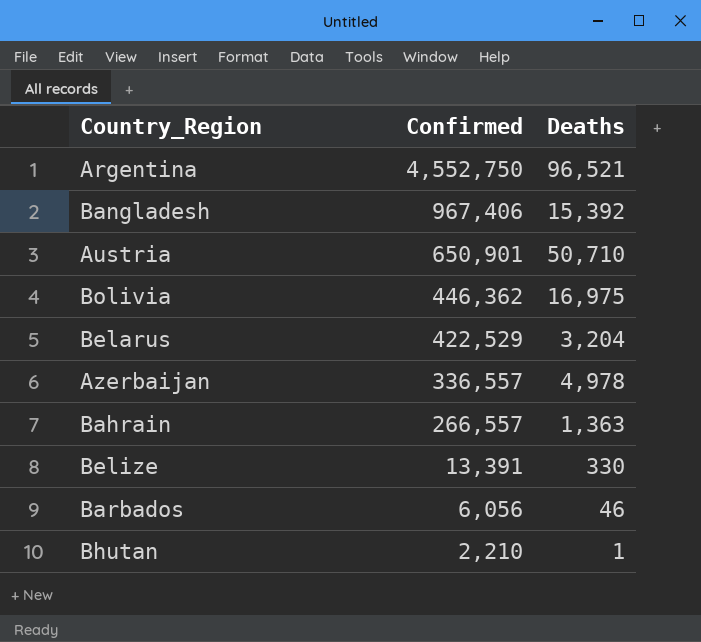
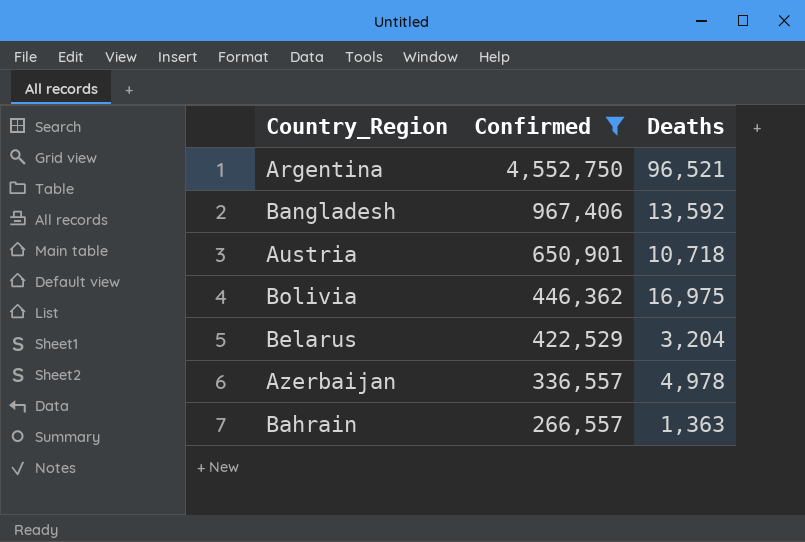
filter: none -> Confirmed >= 266,557
Bangladesh | Deaths: 15,392 -> 13,592
Austria | Deaths: 50,710 -> 10,718

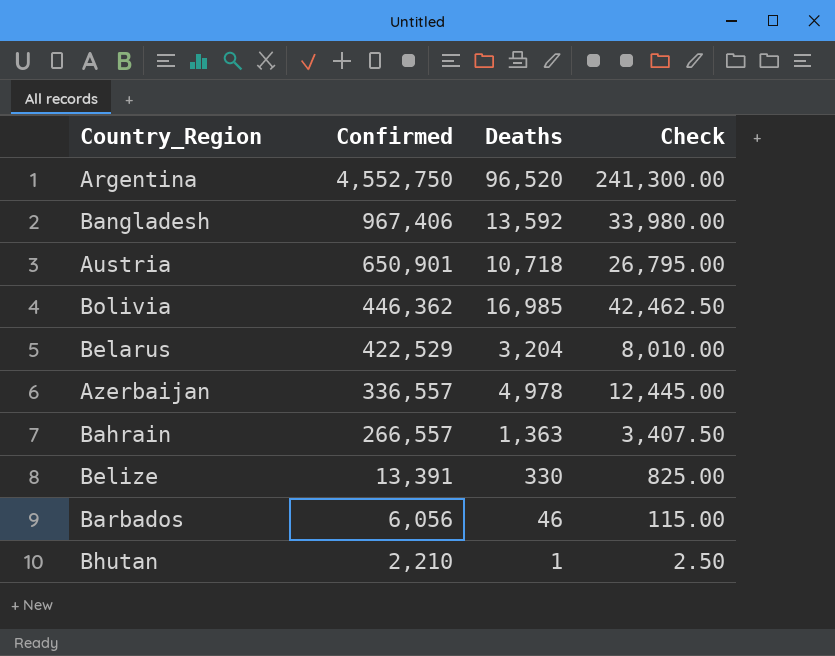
filter: Confirmed >= 266,557 -> none
column Check | formula: none -> [Deaths] * 2.5
Argentina | Deaths: 96,521 -> 96,520
Bolivia | Deaths: 16,975 -> 16,985

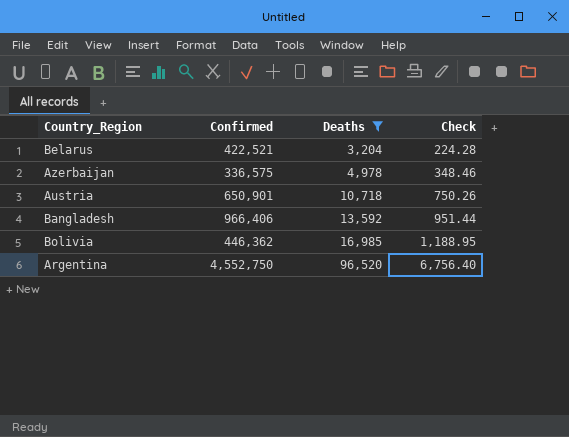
filter: none -> Deaths >= 3,204
row order: Confirmed descending -> Deaths ascending
column Check | formula: [Deaths] * 2.5 -> [Deaths] * 0.07
Belarus | Confirmed: 422,529 -> 422,521
Azerbaijan | Confirmed: 336,557 -> 336,575
Bangladesh | Confirmed: 967,406 -> 966,406

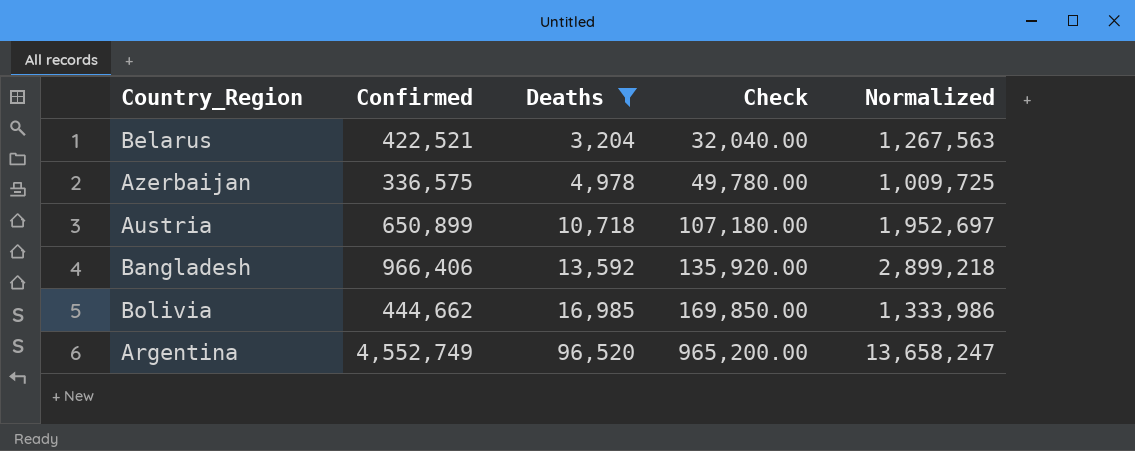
column Check | formula: [Deaths] * 0.07 -> [Deaths] * 10
column Normalized | formula: none -> [Confirmed] * 3
Austria | Confirmed: 650,901 -> 650,899
Bolivia | Confirmed: 446,362 -> 444,662
Argentina | Confirmed: 4,552,750 -> 4,552,749

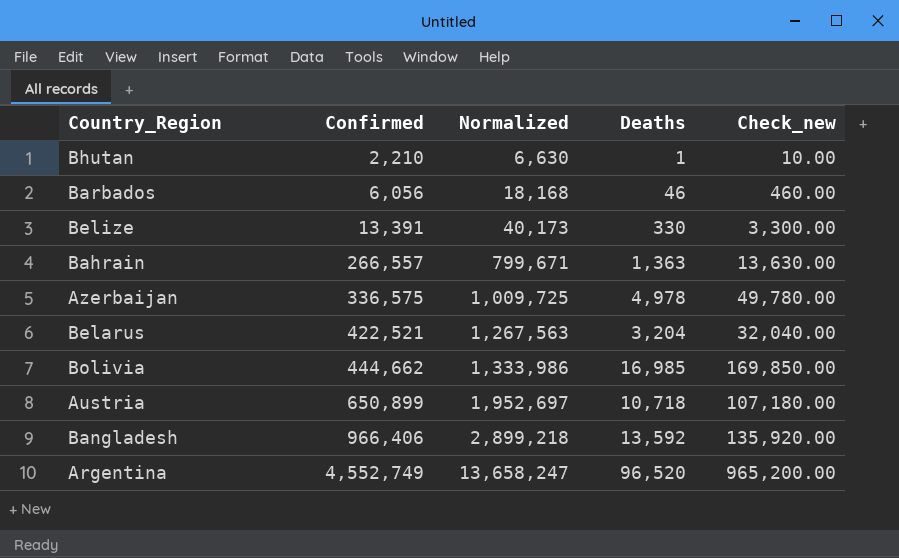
filter: Deaths >= 3,204 -> none
row order: Deaths ascending -> Confirmed ascending
column Normalized | position: 5 -> 3
column name: Check -> Check_new

